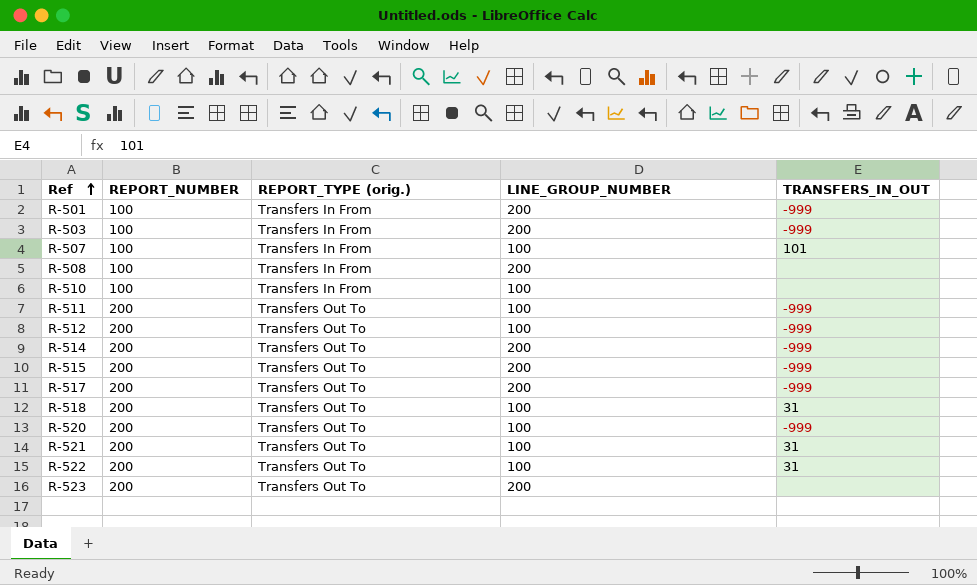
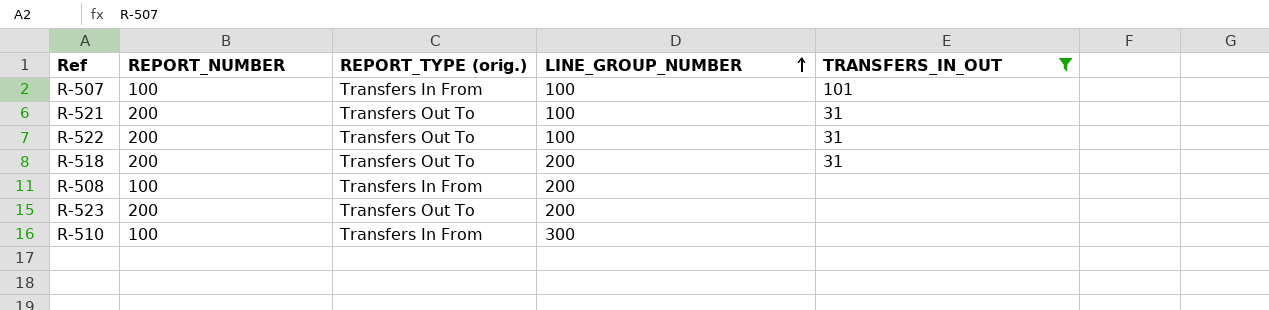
filter: none -> TRANSFERS_IN_OUT != -999
row order: Ref ascending -> LINE_GROUP_NUMBER ascending
R-518 | LINE_GROUP_NUMBER: 100 -> 200
R-510 | LINE_GROUP_NUMBER: 100 -> 300

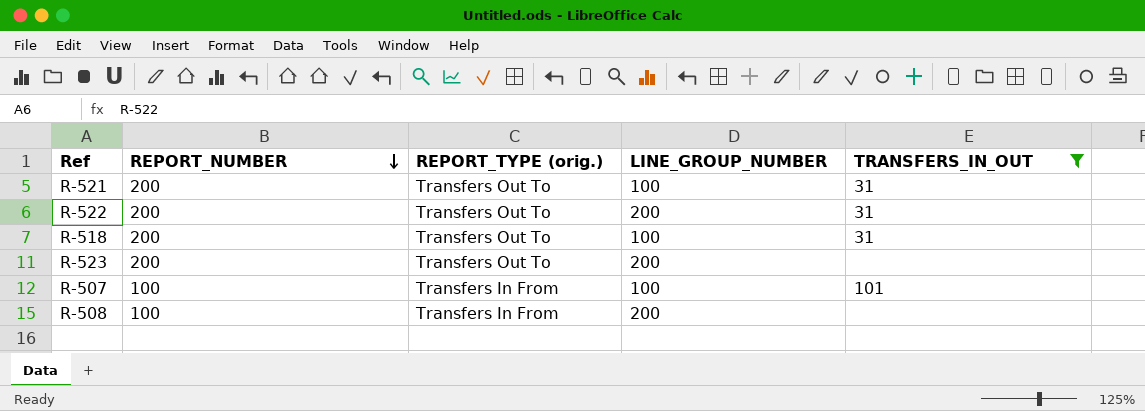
row order: LINE_GROUP_NUMBER ascending -> REPORT_NUMBER descending
row R-510: 100 | Transfers In From | 300 | none -> none
R-522 | LINE_GROUP_NUMBER: 100 -> 200
R-518 | LINE_GROUP_NUMBER: 200 -> 100

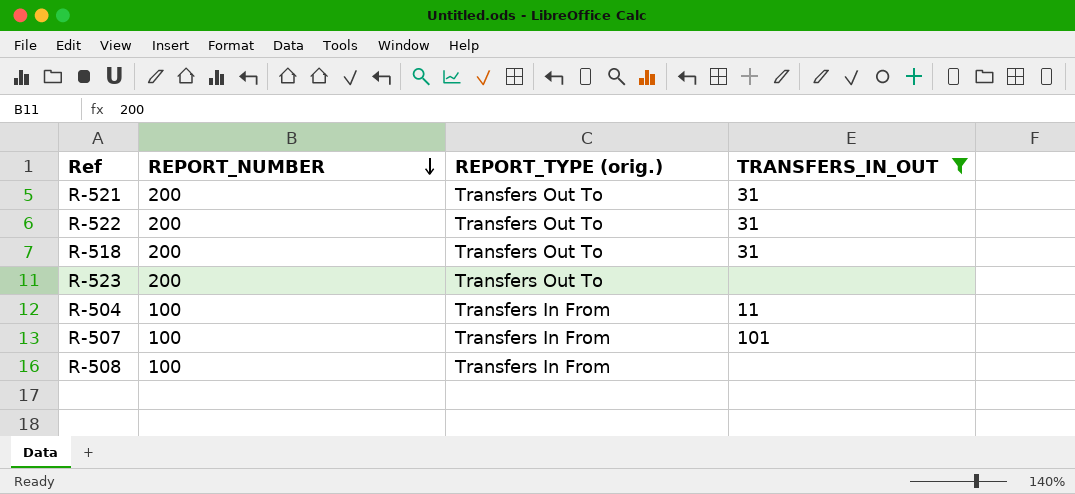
column LINE_GROUP_NUMBER | position: 4 -> none
row R-504: none -> 100 | Transfers In From | 11

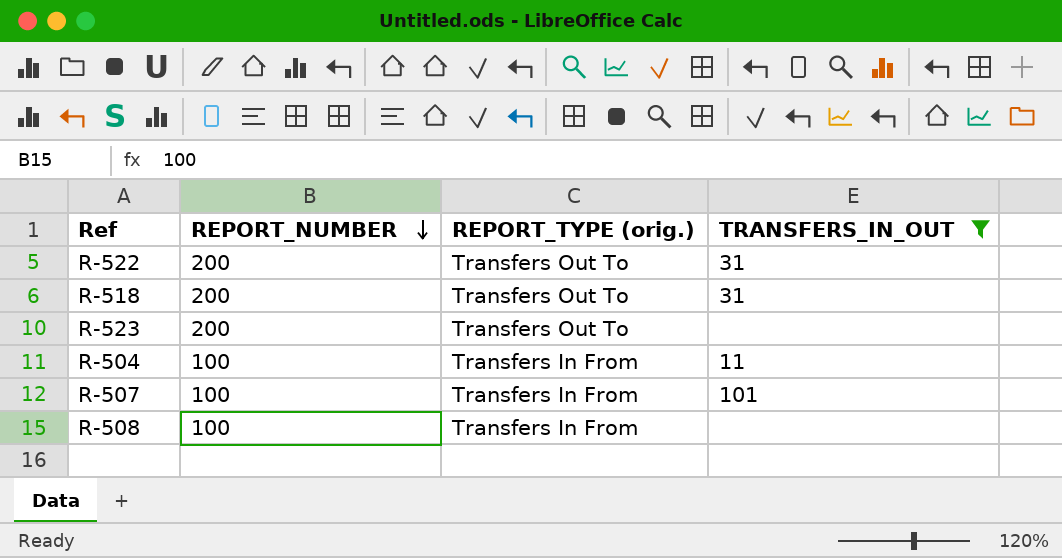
row R-521: 200 | Transfers Out To | 31 -> none

